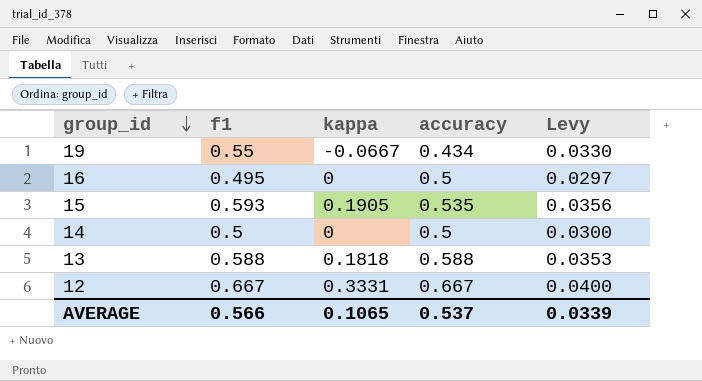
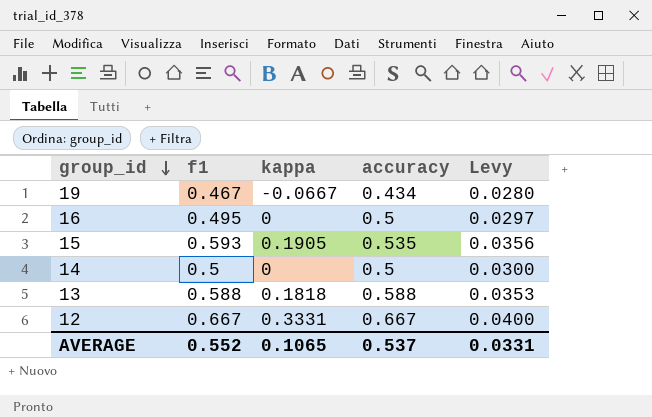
19 | f1: 0.55 -> 0.467
19 | Levy: 0.0330 -> 0.0280
AVERAGE | f1: 0.566 -> 0.552
AVERAGE | Levy: 0.0339 -> 0.0331

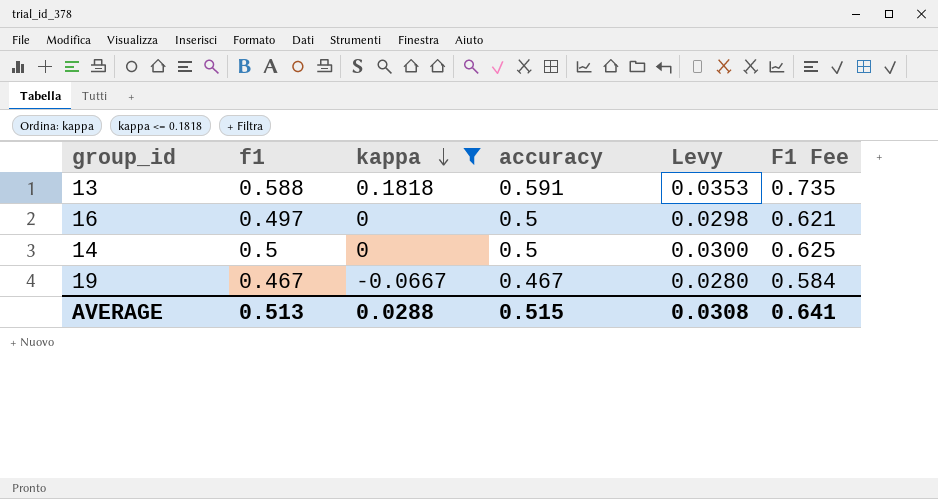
filter: none -> kappa <= 0.1818
row order: group_id descending -> kappa descending
column F1 Fee | formula: none -> [f1] * 1.25
13 | accuracy: 0.588 -> 0.591
16 | f1: 0.495 -> 0.497
16 | Levy: 0.0297 -> 0.0298
19 | accuracy: 0.434 -> 0.467
AVERAGE | f1: 0.552 -> 0.513
AVERAGE | kappa: 0.1065 -> 0.0288
AVERAGE | accuracy: 0.537 -> 0.515
AVERAGE | Levy: 0.0331 -> 0.0308

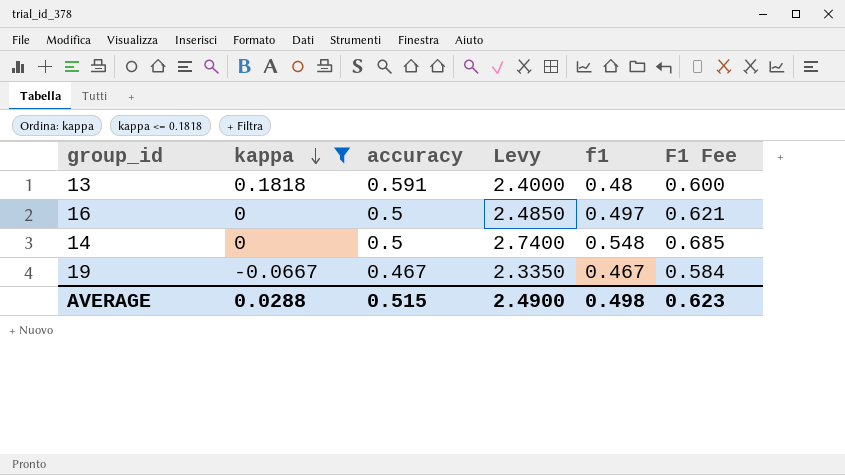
column Levy | formula: [f1] * 0.06 -> [f1] * 5
column f1 | position: 2 -> 5
13 | f1: 0.588 -> 0.48
13 | F1 Fee: 0.735 -> 0.600
14 | f1: 0.5 -> 0.548
14 | F1 Fee: 0.625 -> 0.685
AVERAGE | Levy: 0.0308 -> 2.4900
AVERAGE | f1: 0.513 -> 0.498
AVERAGE | F1 Fee: 0.641 -> 0.623

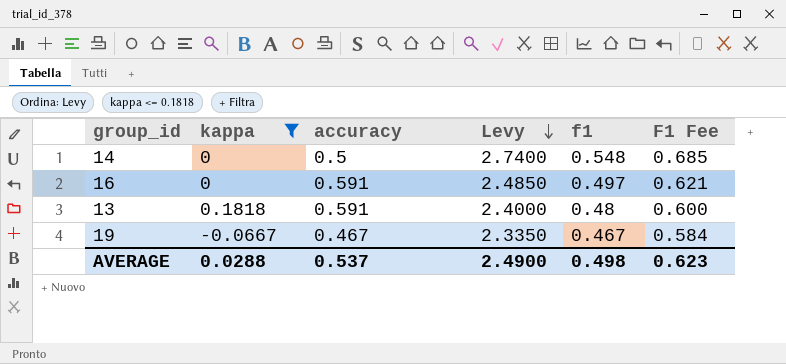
row order: kappa descending -> Levy descending
16 | accuracy: 0.5 -> 0.591
AVERAGE | accuracy: 0.515 -> 0.537

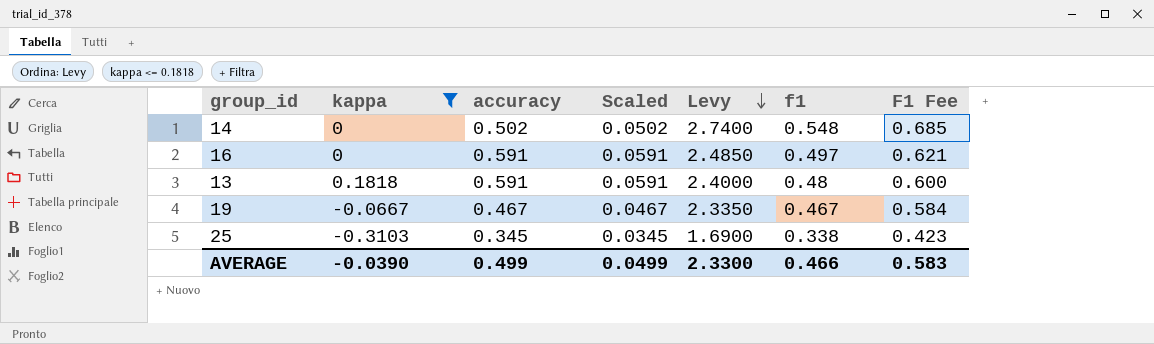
column Scaled | formula: none -> [accuracy] * 0.1
14 | accuracy: 0.5 -> 0.502
row 25: none -> -0.3103 | 0.345 | 0.0345 | 1.6900 | 0.338 | 0.423
AVERAGE | kappa: 0.0288 -> -0.0390
AVERAGE | accuracy: 0.537 -> 0.499
AVERAGE | Levy: 2.4900 -> 2.3300
AVERAGE | f1: 0.498 -> 0.466
AVERAGE | F1 Fee: 0.623 -> 0.583

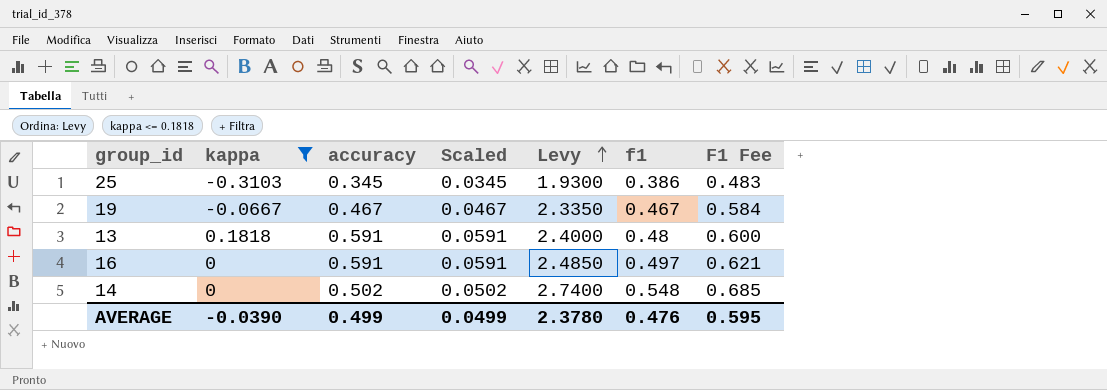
row order: Levy descending -> Levy ascending
25 | Levy: 1.6900 -> 1.9300
25 | f1: 0.338 -> 0.386
25 | F1 Fee: 0.423 -> 0.483
AVERAGE | Levy: 2.3300 -> 2.3780
AVERAGE | f1: 0.466 -> 0.476
AVERAGE | F1 Fee: 0.583 -> 0.595

